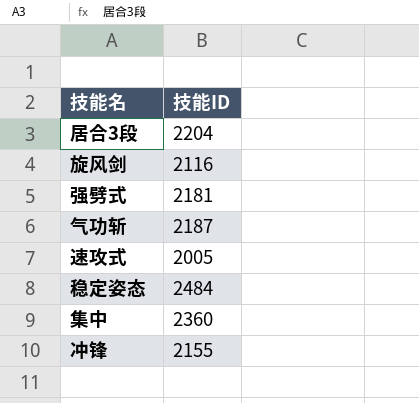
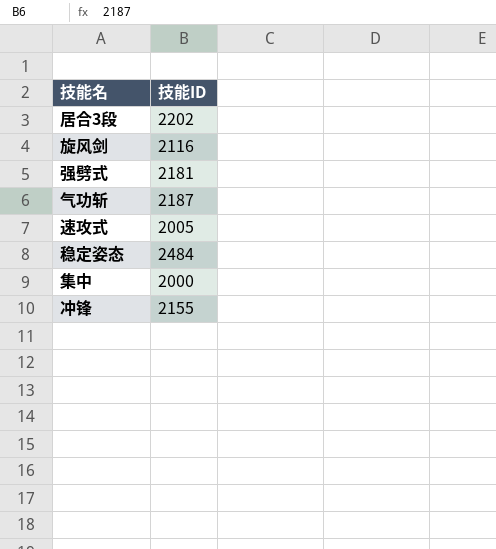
居合3段 | 技能ID: 2204 -> 2202
集中 | 技能ID: 2360 -> 2000

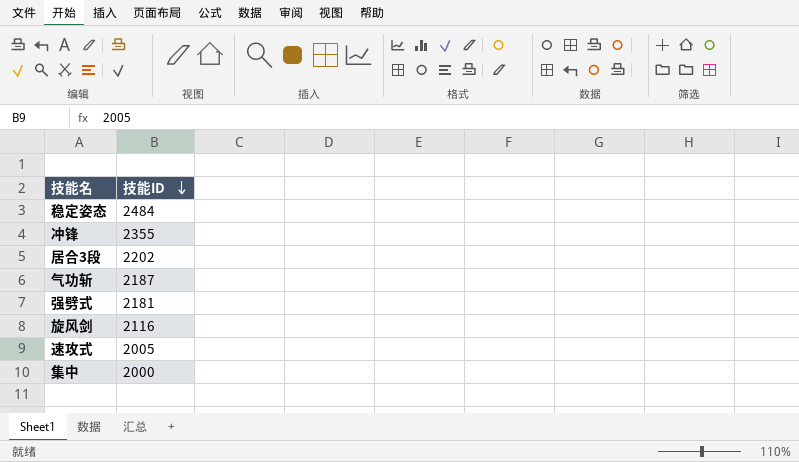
row order: none -> 技能ID descending
冲锋 | 技能ID: 2155 -> 2355

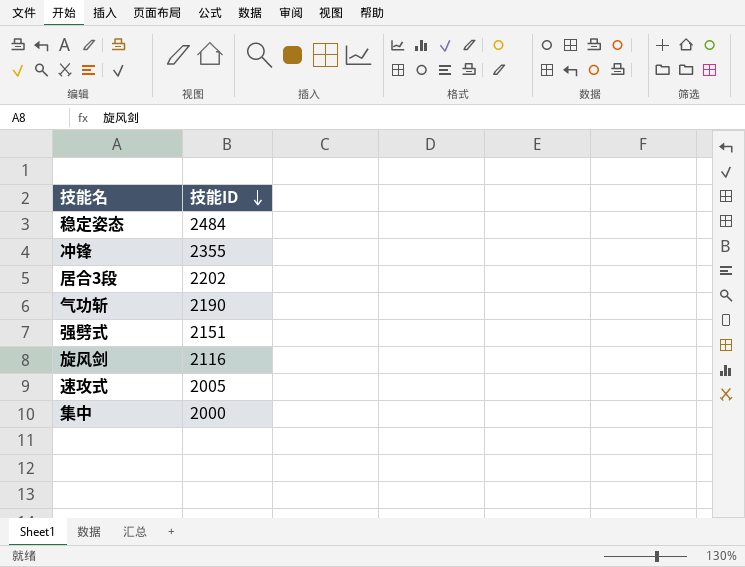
气功斩 | 技能ID: 2187 -> 2190
强劈式 | 技能ID: 2181 -> 2151

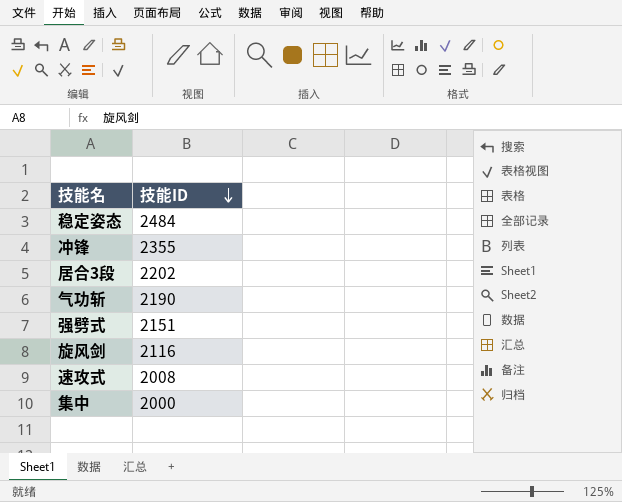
速攻式 | 技能ID: 2005 -> 2008

